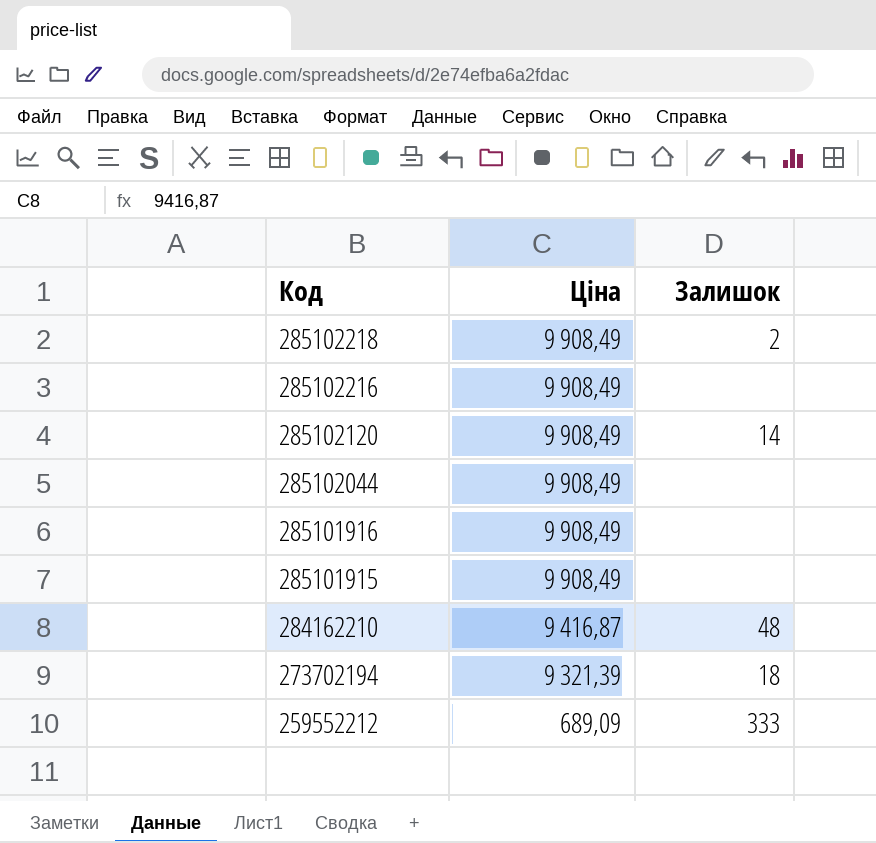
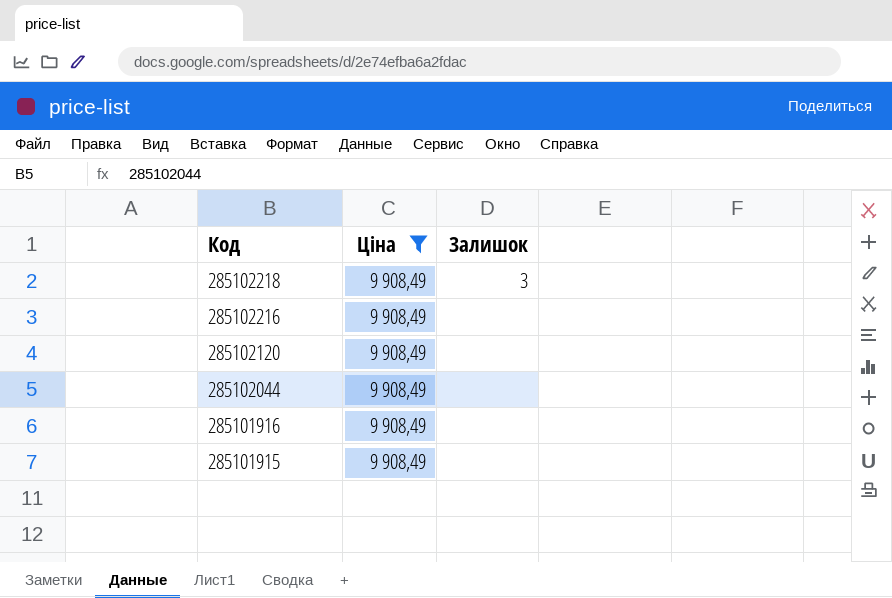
filter: none -> Ціна = 9 908,49
285102218 | Залишок: 2 -> 3
285102120 | Залишок: 14 -> none

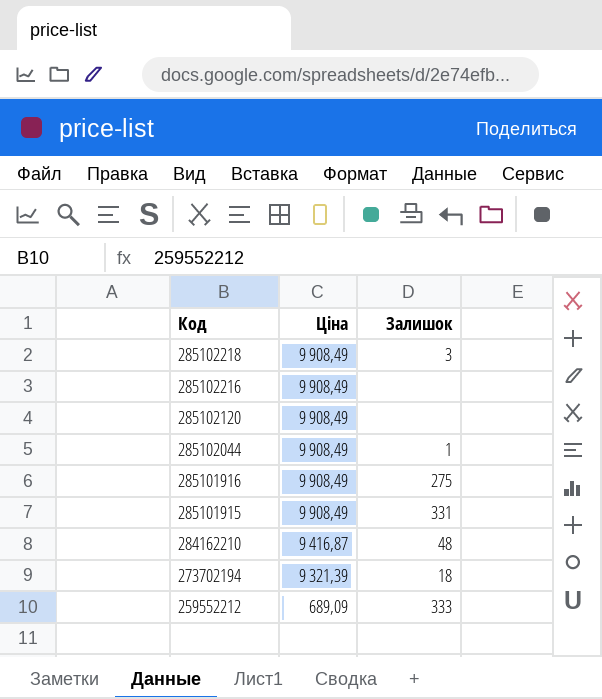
filter: Ціна = 9 908,49 -> none
285102044 | Залишок: none -> 1
285101916 | Залишок: none -> 275
285101915 | Залишок: none -> 331

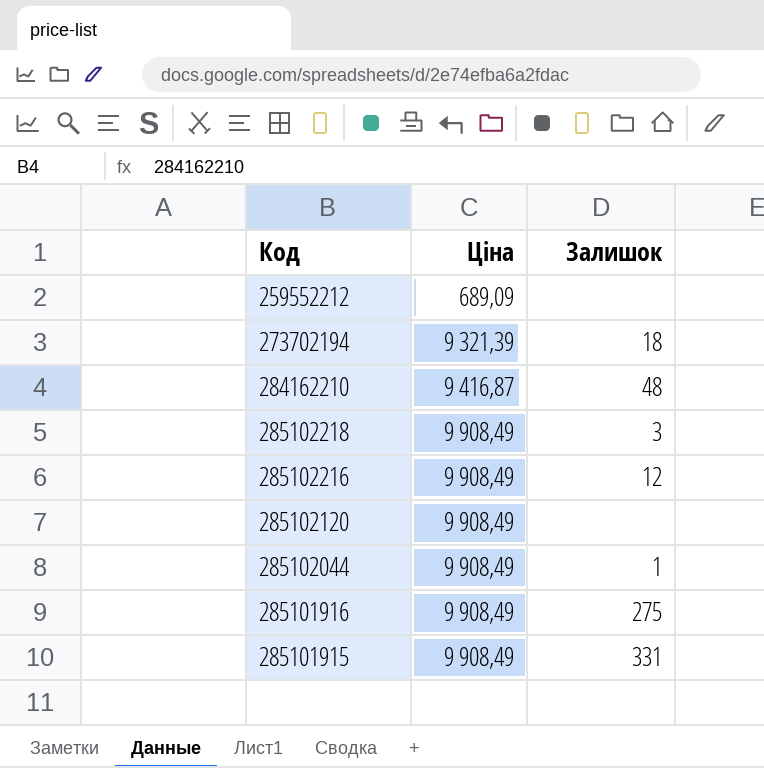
row order: Код descending -> Ціна ascending
259552212 | Залишок: 333 -> none
285102216 | Залишок: none -> 12

